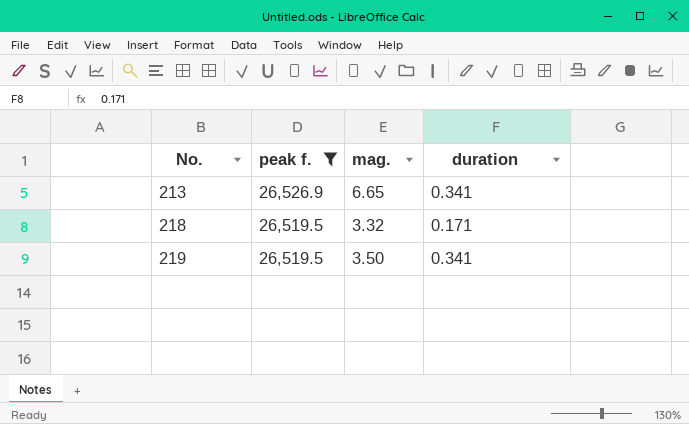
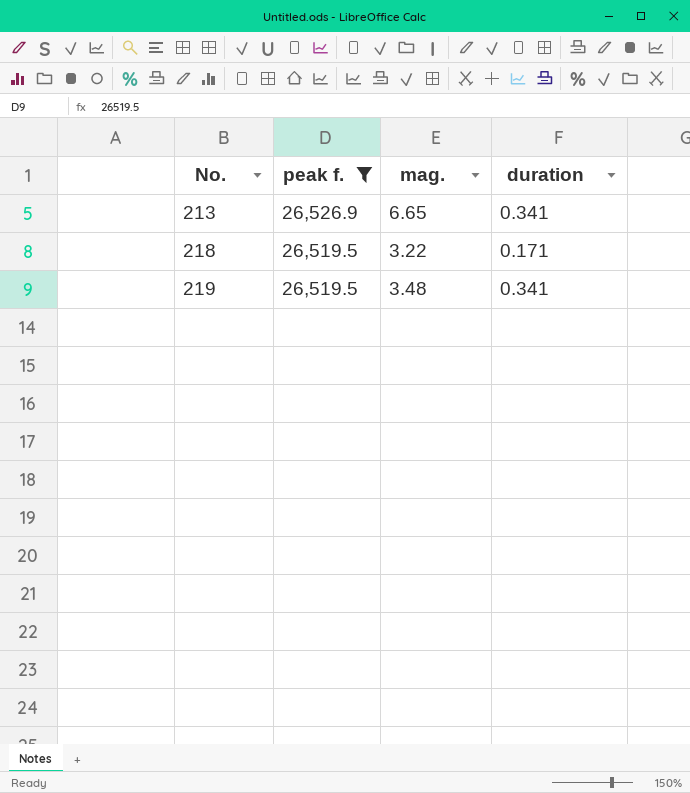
218 | mag.: 3.32 -> 3.22
219 | mag.: 3.50 -> 3.48

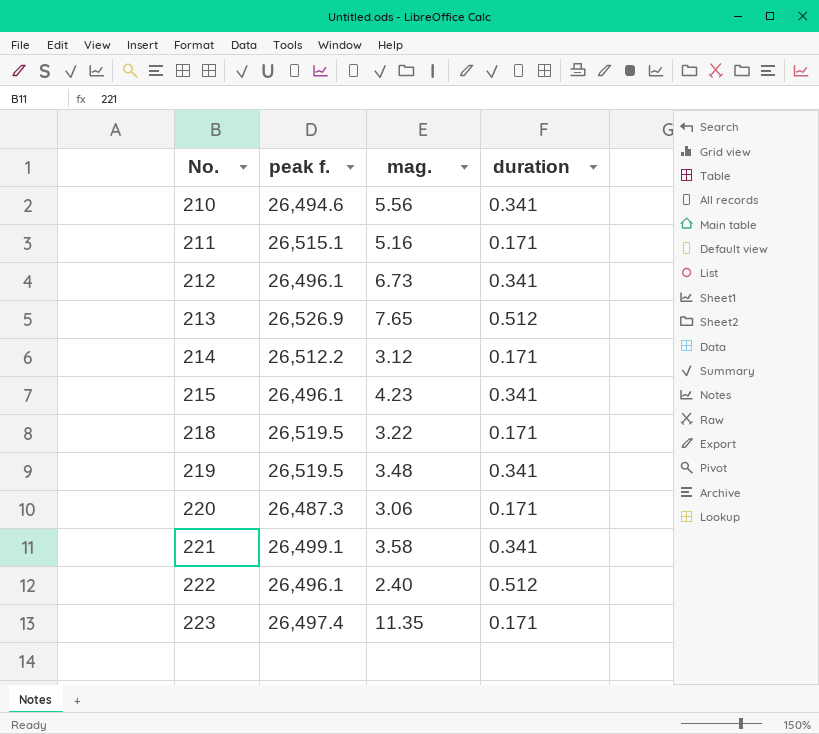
filter: peak f. >= 26,519.5 -> none
213 | mag.: 6.65 -> 7.65
213 | duration: 0.341 -> 0.512

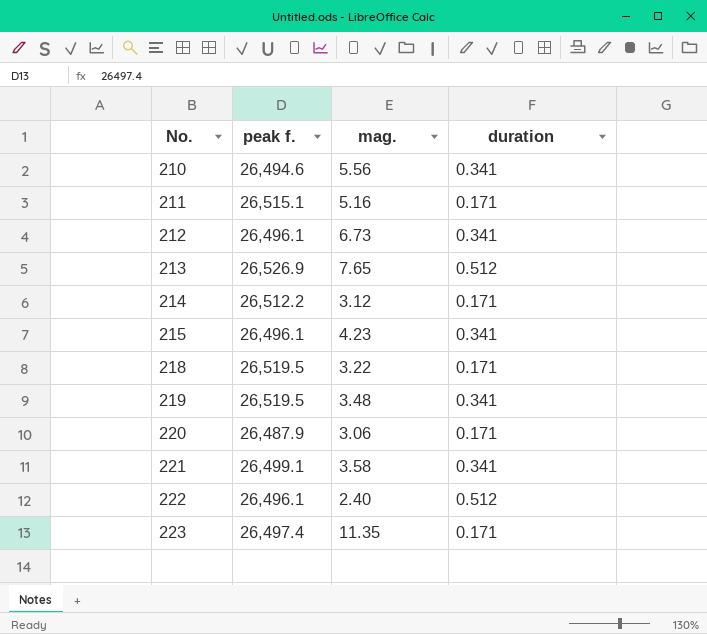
220 | peak f.: 26,487.3 -> 26,487.9

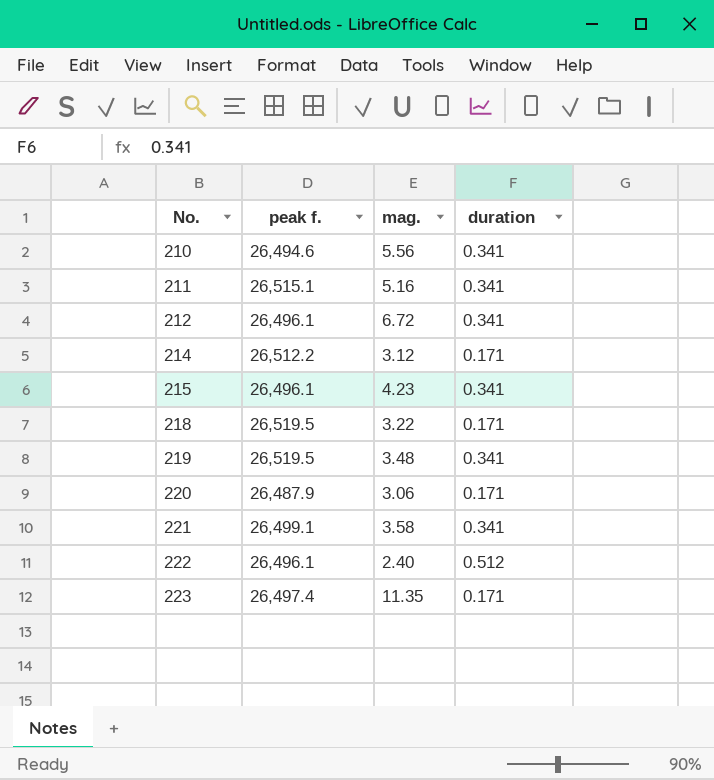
row 213: 26,526.9 | 7.65 | 0.512 -> none
211 | duration: 0.171 -> 0.341
212 | mag.: 6.73 -> 6.72

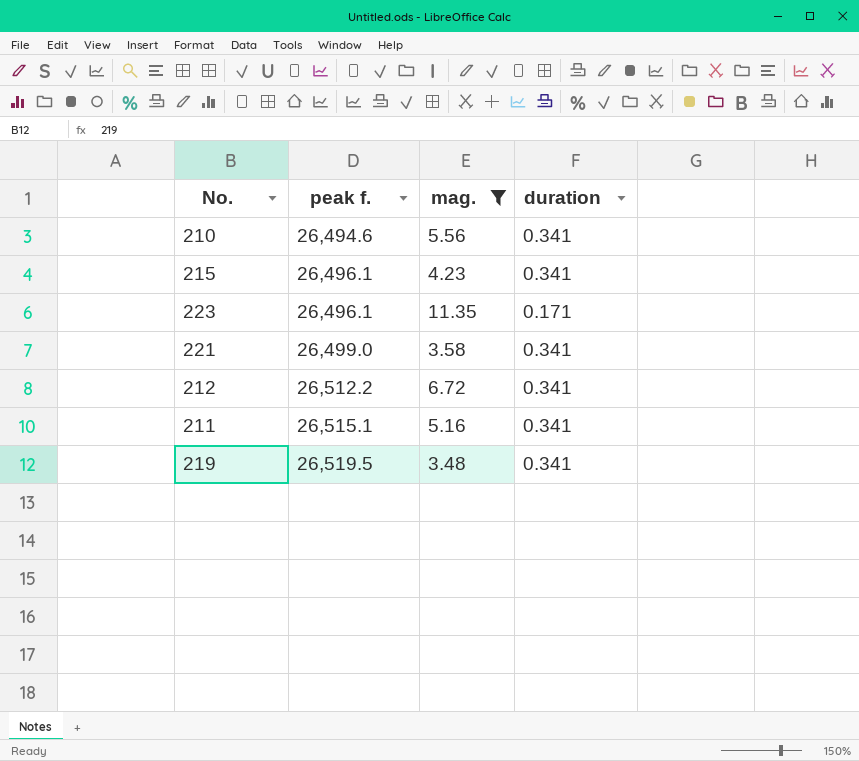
filter: none -> mag. >= 3.48
row order: No. ascending -> peak f. ascending
223 | peak f.: 26,497.4 -> 26,496.1
221 | peak f.: 26,499.1 -> 26,499.0
212 | peak f.: 26,496.1 -> 26,512.2

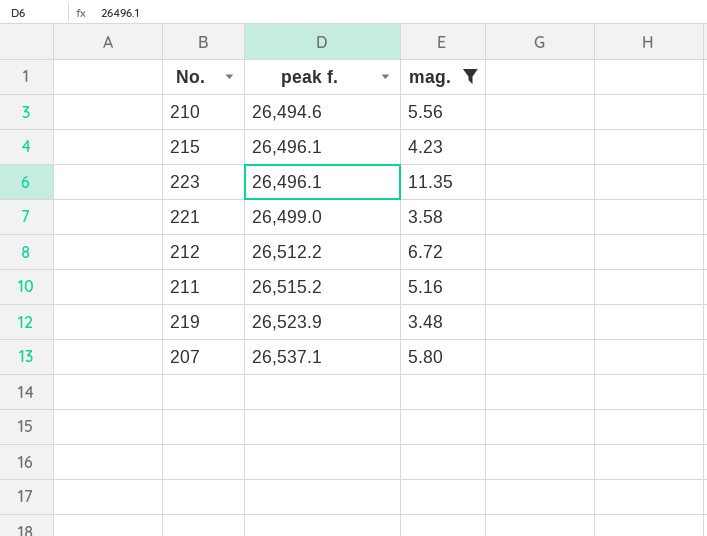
column duration | position: 4 -> none
211 | peak f.: 26,515.1 -> 26,515.2
219 | peak f.: 26,519.5 -> 26,523.9
row 207: none -> 26,537.1 | 5.80

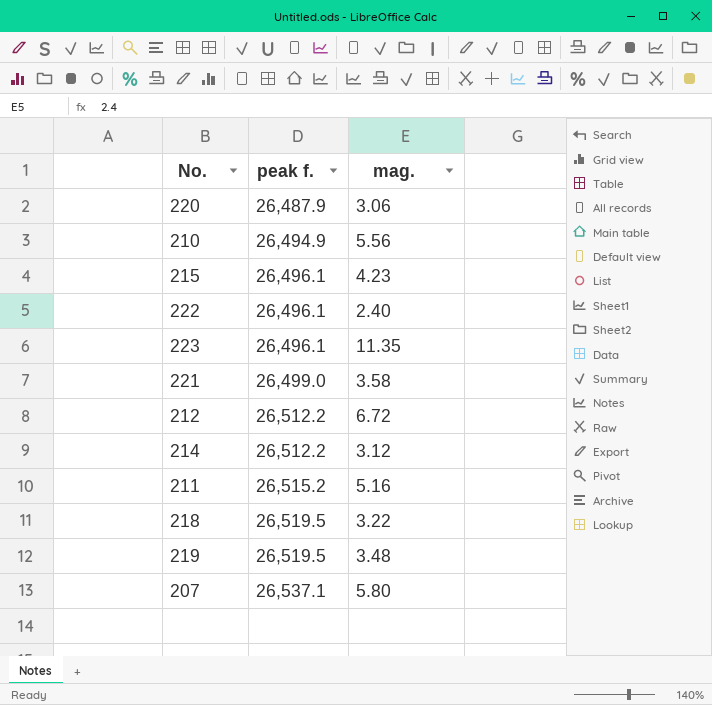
filter: mag. >= 3.48 -> none
210 | peak f.: 26,494.6 -> 26,494.9
219 | peak f.: 26,523.9 -> 26,519.5

